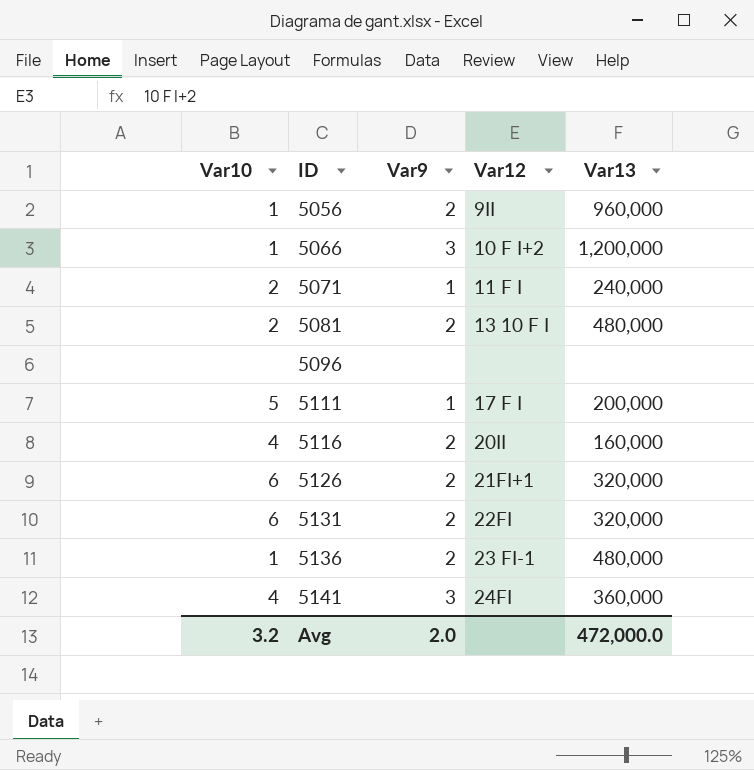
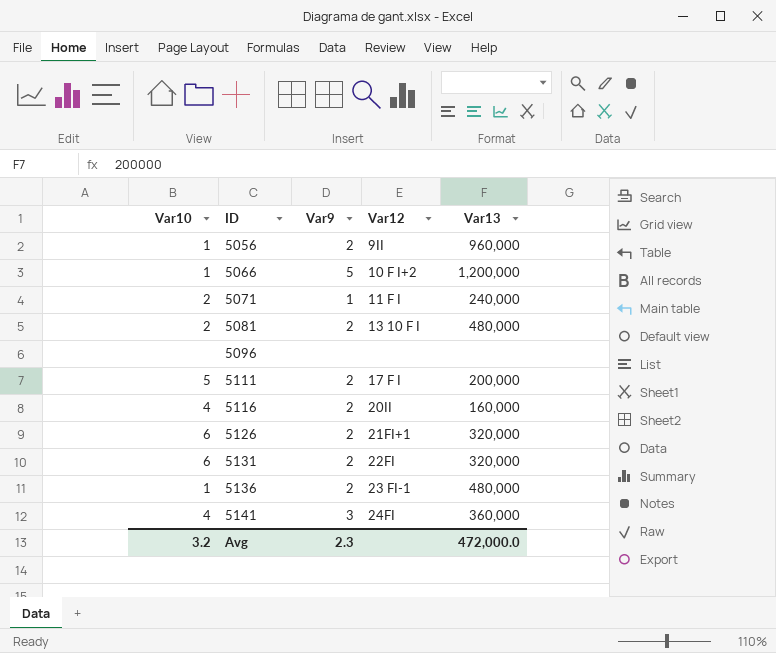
5066 | Var9: 3 -> 5
5111 | Var9: 1 -> 2
Avg | Var9: 2.0 -> 2.3

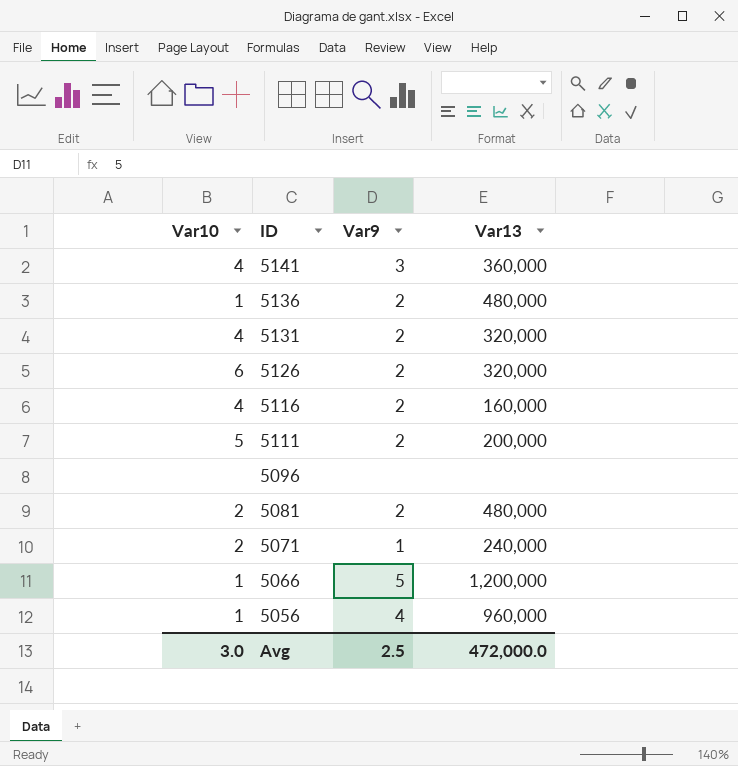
row order: ID ascending -> ID descending
column Var12 | position: 4 -> none
5131 | Var10: 6 -> 4
5056 | Var9: 2 -> 4
Avg | Var10: 3.2 -> 3.0
Avg | Var9: 2.3 -> 2.5

